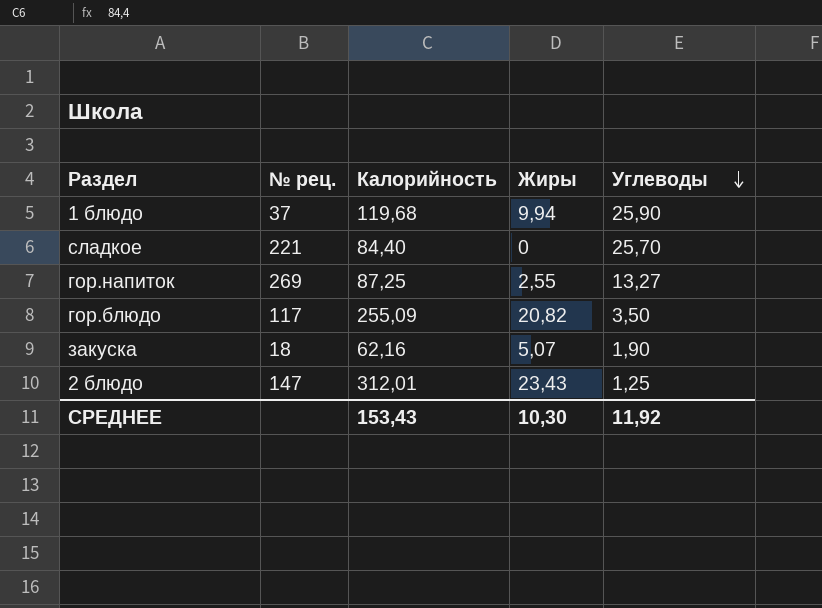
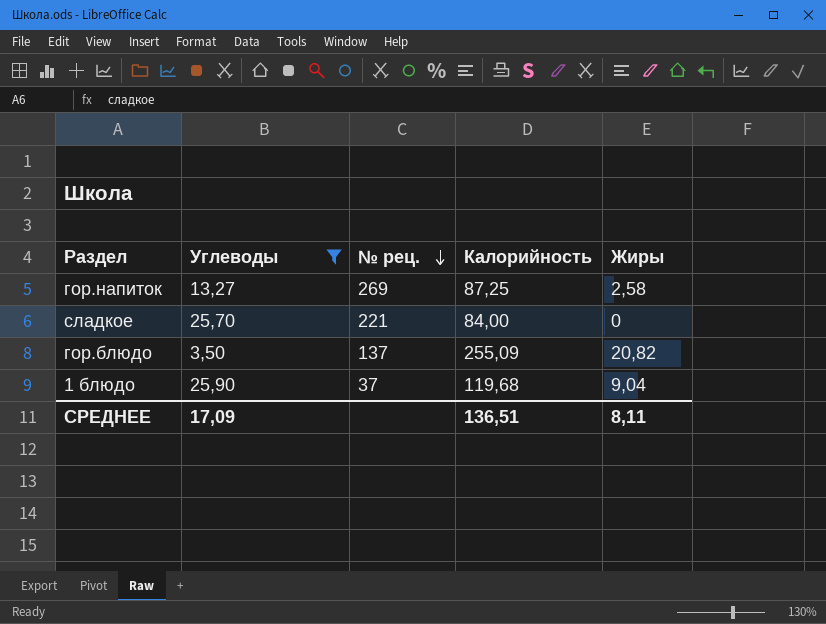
filter: none -> Углеводы >= 3,50
row order: Углеводы descending -> № рец. descending
column Углеводы | position: 5 -> 2
гор.напиток | Жиры: 2,55 -> 2,58
сладкое | Калорийность: 84,40 -> 84,00
гор.блюдо | № рец.: 117 -> 137
1 блюдо | Жиры: 9,94 -> 9,04
СРЕДНЕЕ | Углеводы: 11,92 -> 17,09
СРЕДНЕЕ | Калорийность: 153,43 -> 136,51
СРЕДНЕЕ | Жиры: 10,30 -> 8,11

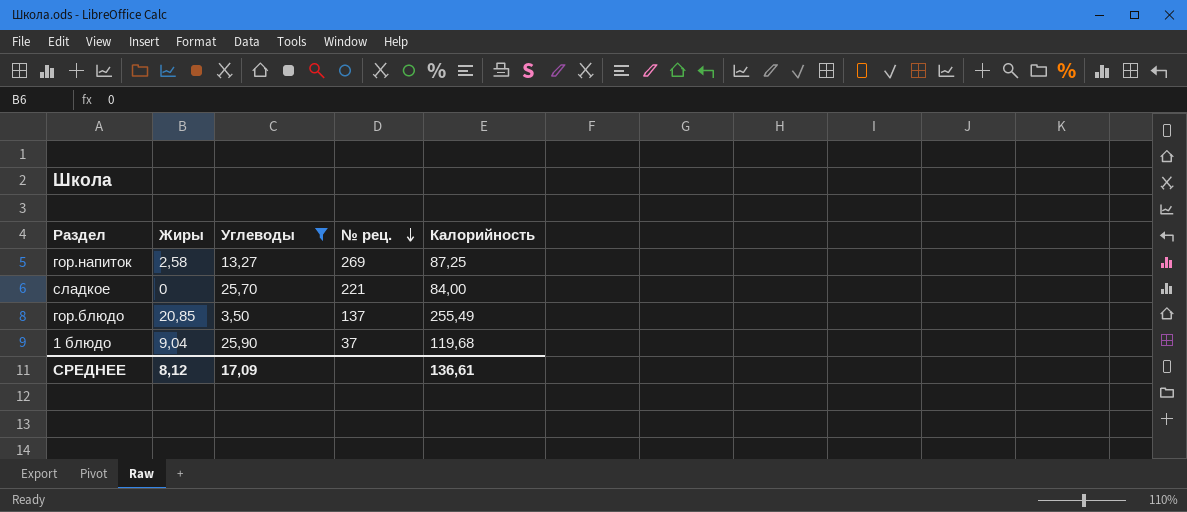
column Жиры | position: 5 -> 2
гор.блюдо | Жиры: 20,82 -> 20,85
гор.блюдо | Калорийность: 255,09 -> 255,49
СРЕДНЕЕ | Жиры: 8,11 -> 8,12
СРЕДНЕЕ | Калорийность: 136,51 -> 136,61

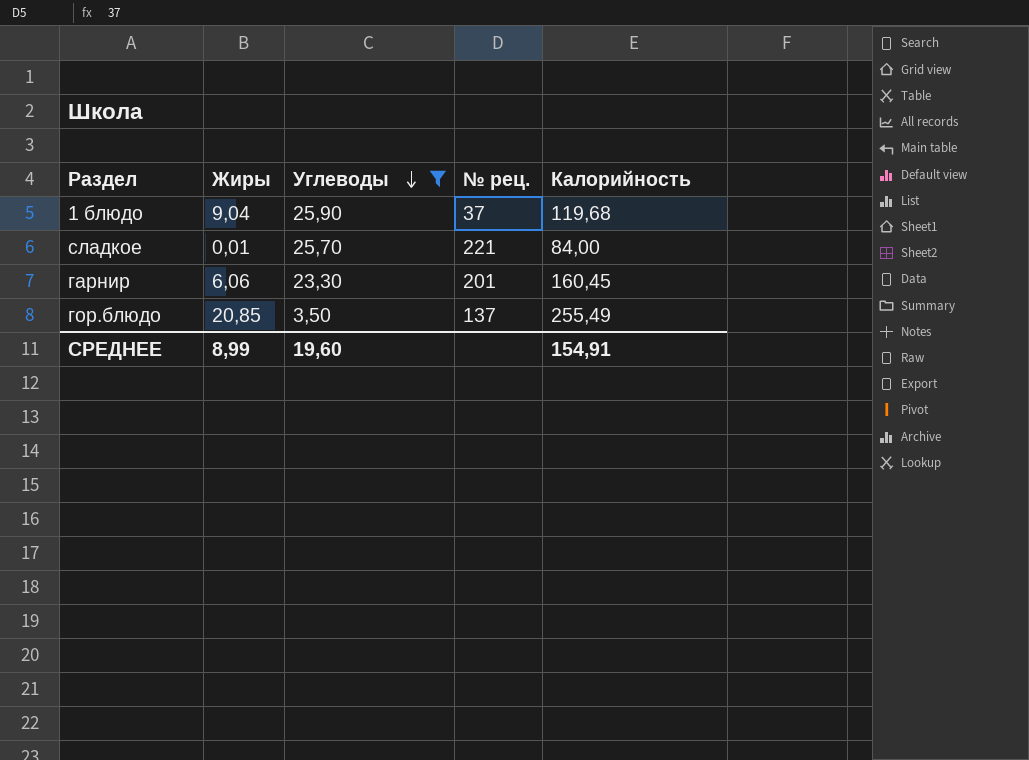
row order: № рец. descending -> Углеводы descending
row гор.напиток: 2,58 | 13,27 | 269 | 87,25 -> none
сладкое | Жиры: 0 -> 0,01
row гарнир: none -> 6,06 | 23,30 | 201 | 160,45
СРЕДНЕЕ | Жиры: 8,12 -> 8,99
СРЕДНЕЕ | Углеводы: 17,09 -> 19,60
СРЕДНЕЕ | Калорийность: 136,61 -> 154,91

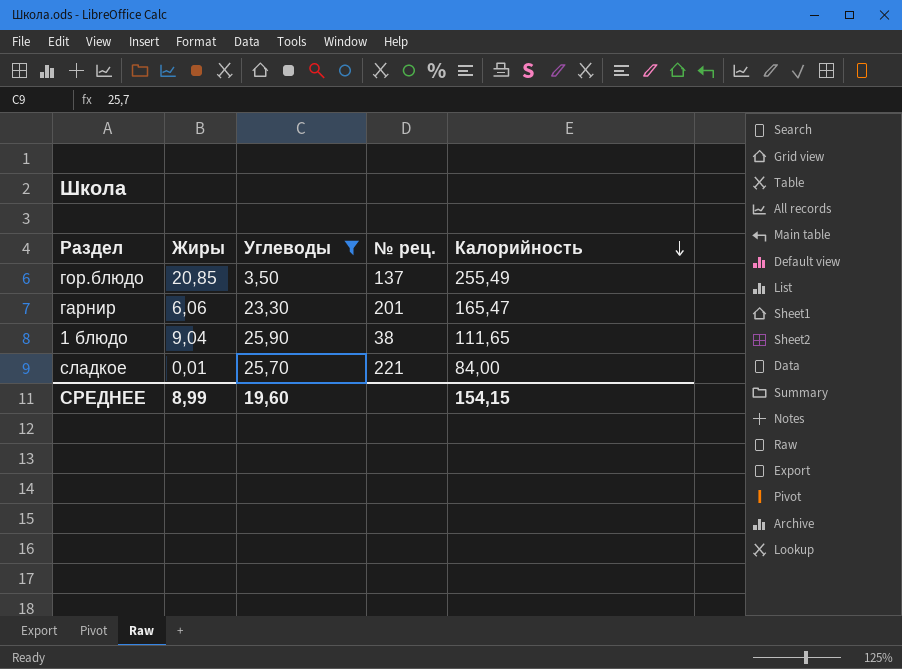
row order: Углеводы descending -> Калорийность descending
гарнир | Калорийность: 160,45 -> 165,47
1 блюдо | № рец.: 37 -> 38
1 блюдо | Калорийность: 119,68 -> 111,65
СРЕДНЕЕ | Калорийность: 154,91 -> 154,15

